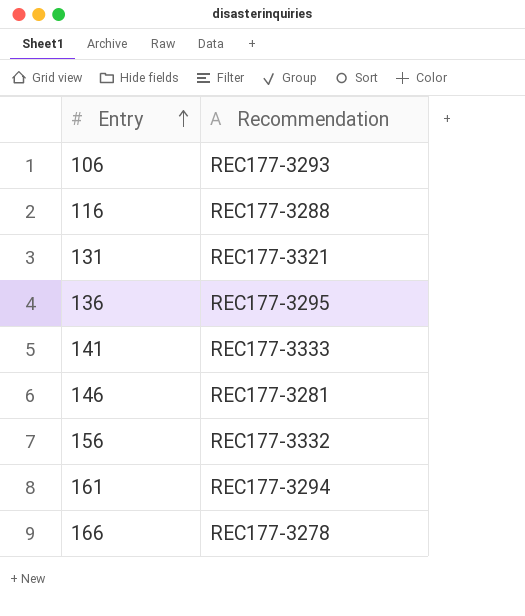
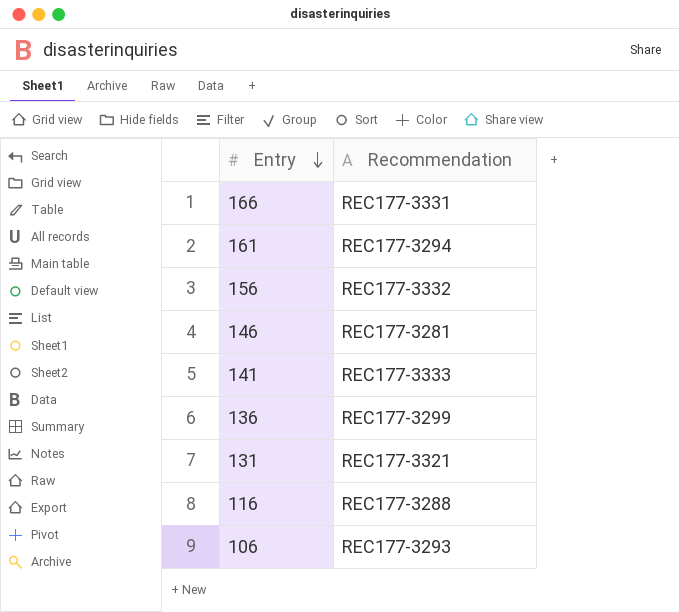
row order: Entry ascending -> Entry descending
166 | Recommendation: REC177-3278 -> REC177-3331
136 | Recommendation: REC177-3295 -> REC177-3299

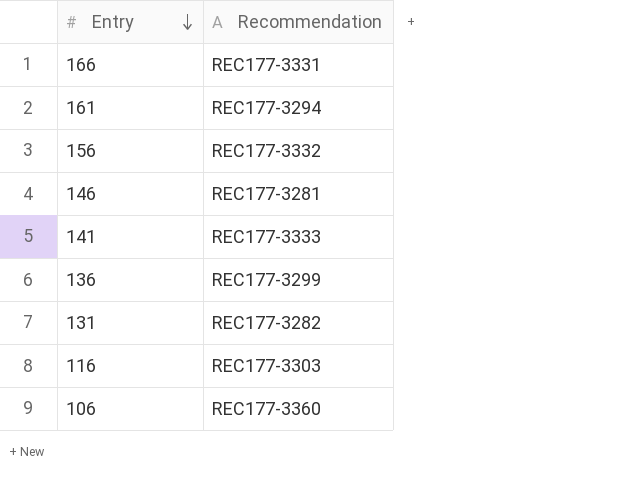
131 | Recommendation: REC177-3321 -> REC177-3282
116 | Recommendation: REC177-3288 -> REC177-3303
106 | Recommendation: REC177-3293 -> REC177-3360

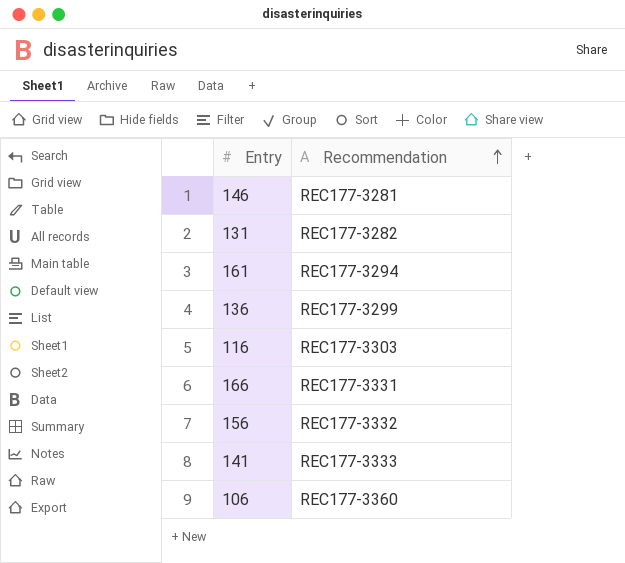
row order: Entry descending -> Recommendation ascending

